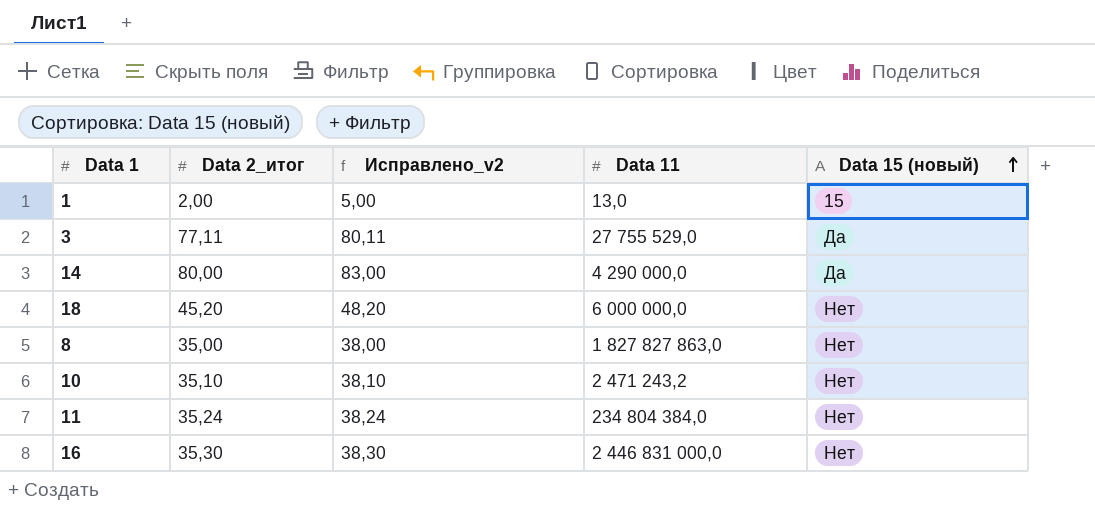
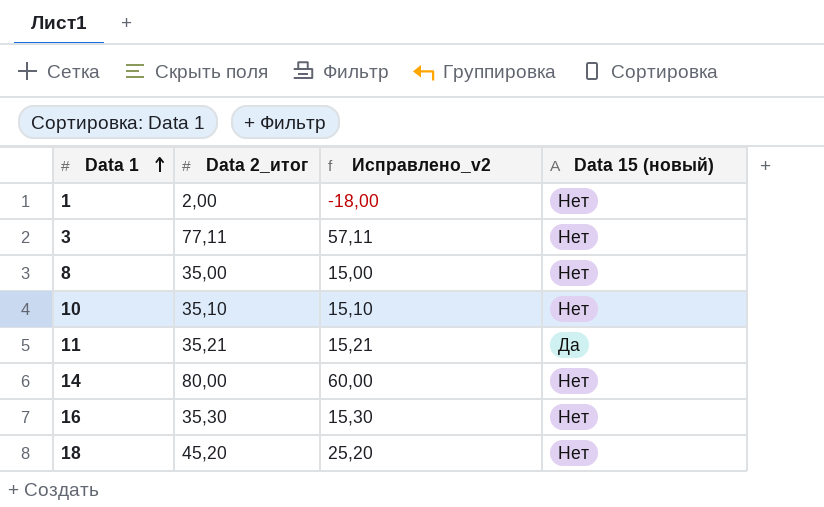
row order: Data 15 (новый) ascending -> Data 1 ascending
column Data 11 | position: 4 -> none
column Исправлено_v2 | formula: [Data 2_итог] + 3 -> [Data 2_итог] - 20
1 | Data 15 (новый): 15 -> Нет
3 | Data 15 (новый): Да -> Нет
11 | Data 2_итог: 35,24 -> 35,21
11 | Data 15 (новый): Нет -> Да
14 | Data 15 (новый): Да -> Нет

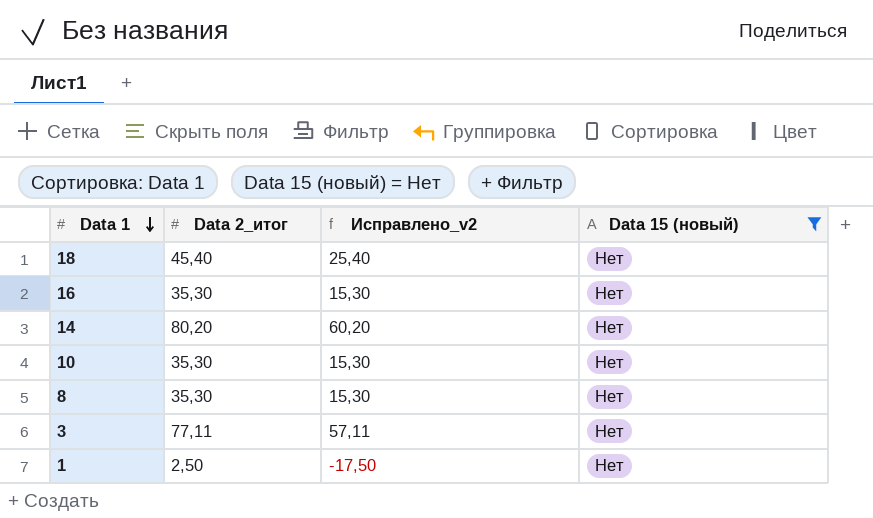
filter: none -> Data 15 (новый) = Нет
row order: Data 1 ascending -> Data 1 descending
18 | Data 2_итог: 45,20 -> 45,40
18 | Исправлено_v2: 25,20 -> 25,40
14 | Data 2_итог: 80,00 -> 80,20
14 | Исправлено_v2: 60,00 -> 60,20
10 | Data 2_итог: 35,10 -> 35,30
10 | Исправлено_v2: 15,10 -> 15,30
8 | Data 2_итог: 35,00 -> 35,30
8 | Исправлено_v2: 15,00 -> 15,30
1 | Data 2_итог: 2,00 -> 2,50
1 | Исправлено_v2: -18,00 -> -17,50

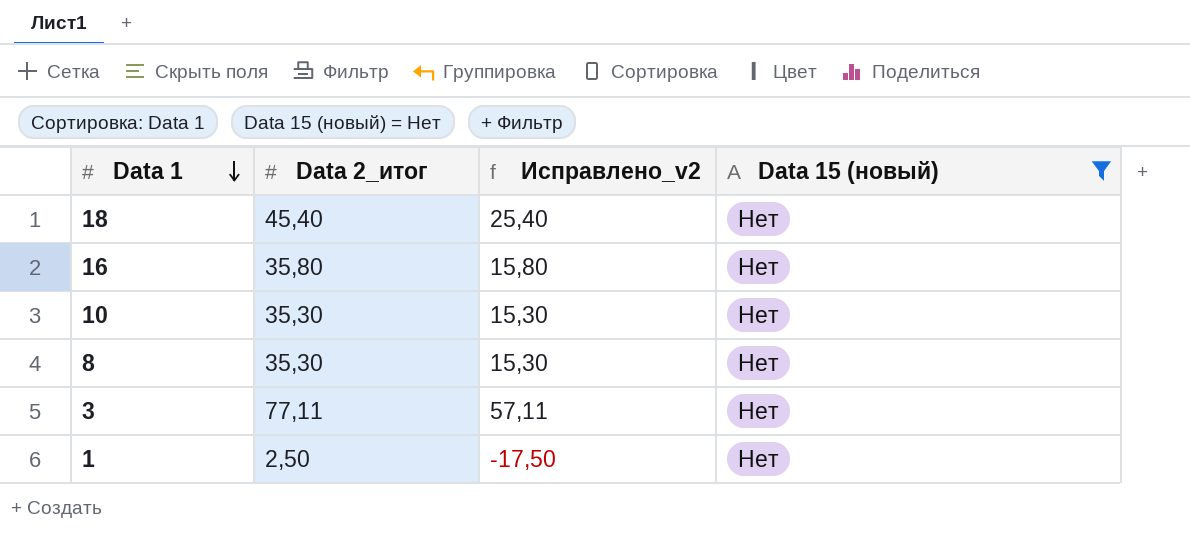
row 14: 80,20 | 60,20 | Нет -> none
16 | Data 2_итог: 35,30 -> 35,80
16 | Исправлено_v2: 15,30 -> 15,80

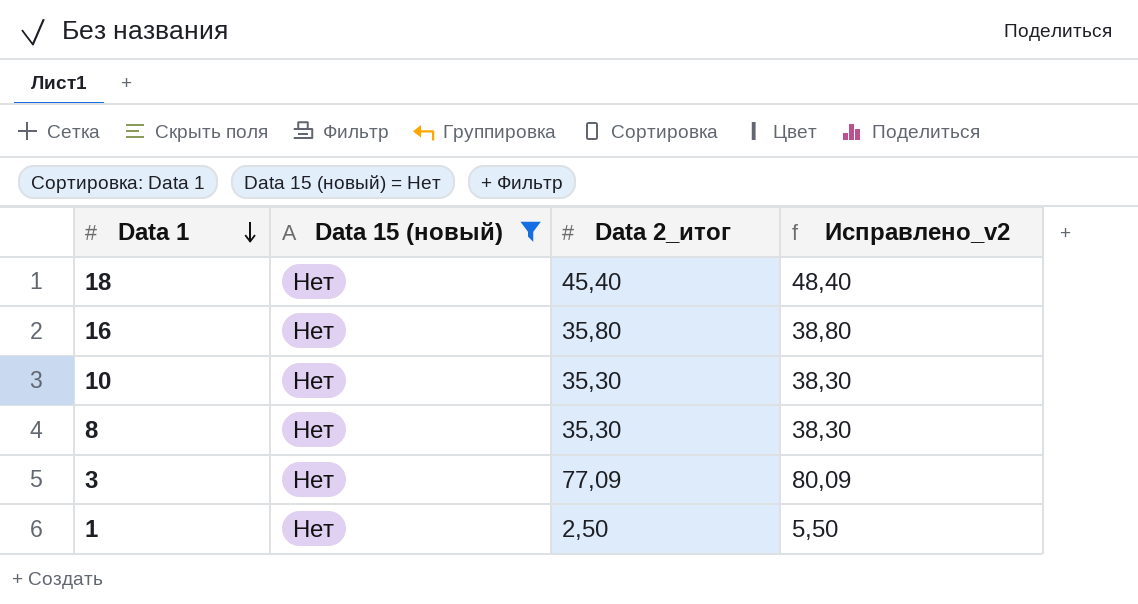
column Data 15 (новый) | position: 4 -> 2
column Исправлено_v2 | formula: [Data 2_итог] - 20 -> [Data 2_итог] + 3
3 | Data 2_итог: 77,11 -> 77,09

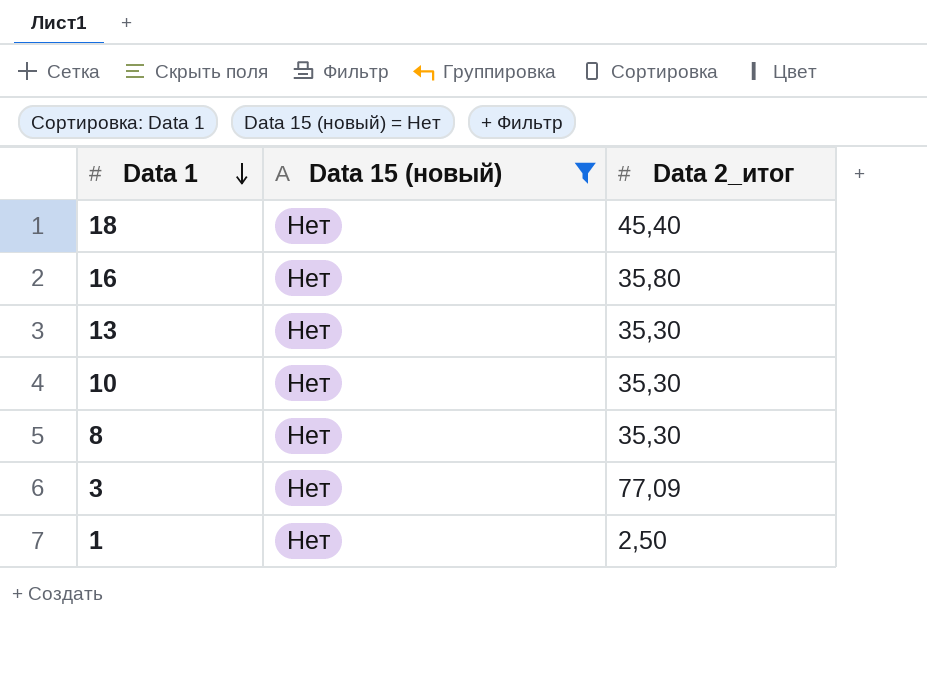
column Исправлено_v2 | formula: [Data 2_итог] + 3 -> none
row 13: none -> Нет | 35,30

